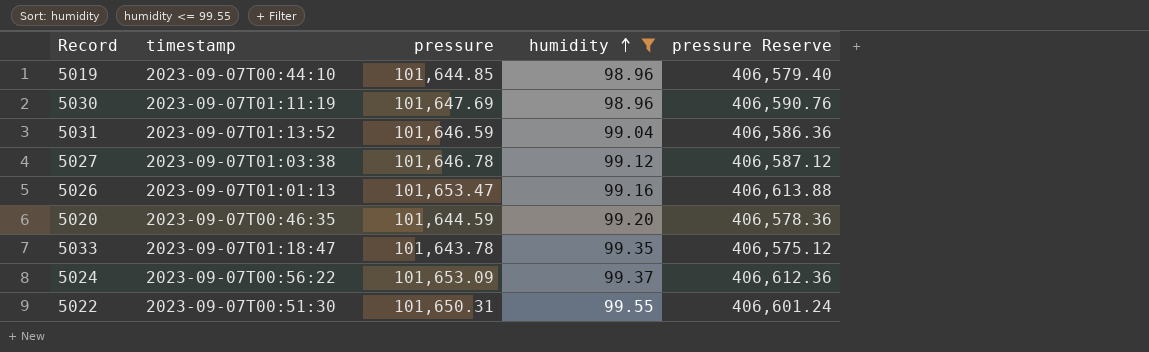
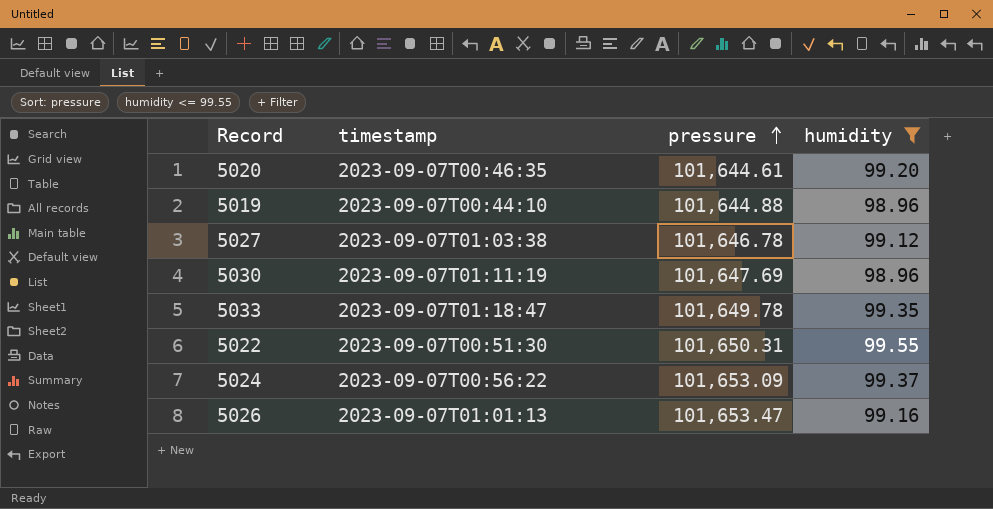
row order: humidity ascending -> pressure ascending
column pressure Reserve | formula: [pressure] * 4 -> none
row 5031: 2023-09-07T01:13:52 | 101,646.59 | 99.04 | 406,586.36 -> none
5020 | pressure: 101,644.59 -> 101,644.61
5019 | pressure: 101,644.85 -> 101,644.88
5033 | pressure: 101,643.78 -> 101,649.78

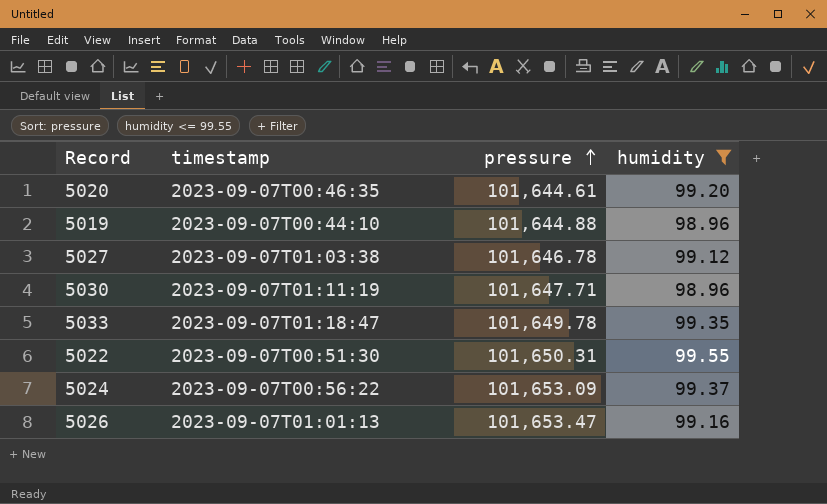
5030 | pressure: 101,647.69 -> 101,647.71

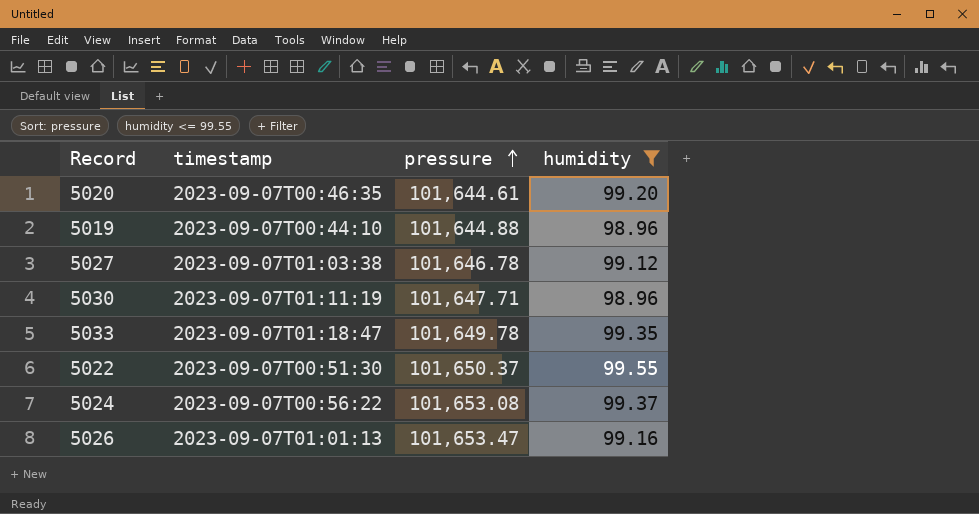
5022 | pressure: 101,650.31 -> 101,650.37
5024 | pressure: 101,653.09 -> 101,653.08

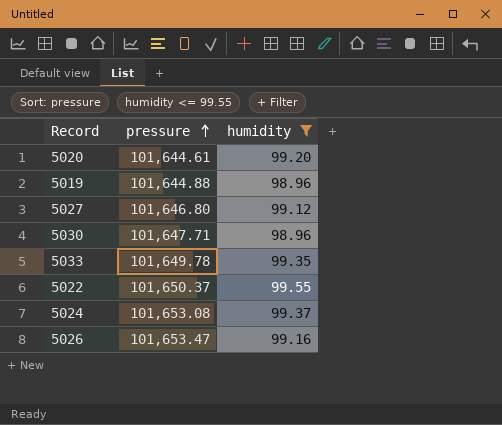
column timestamp | position: 2 -> none
5027 | pressure: 101,646.78 -> 101,646.80

